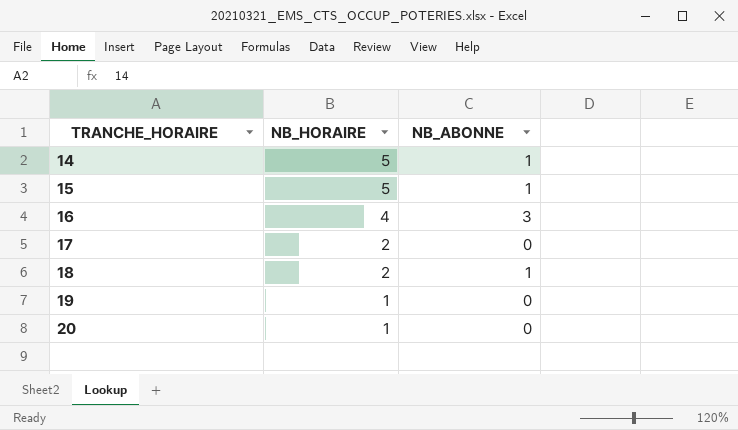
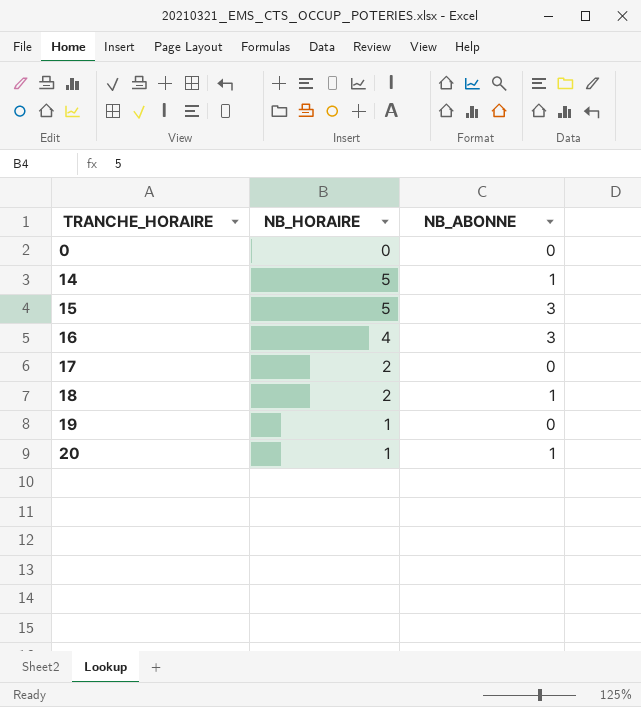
row 0: none -> 0 | 0
15 | NB_ABONNE: 1 -> 3
20 | NB_ABONNE: 0 -> 1

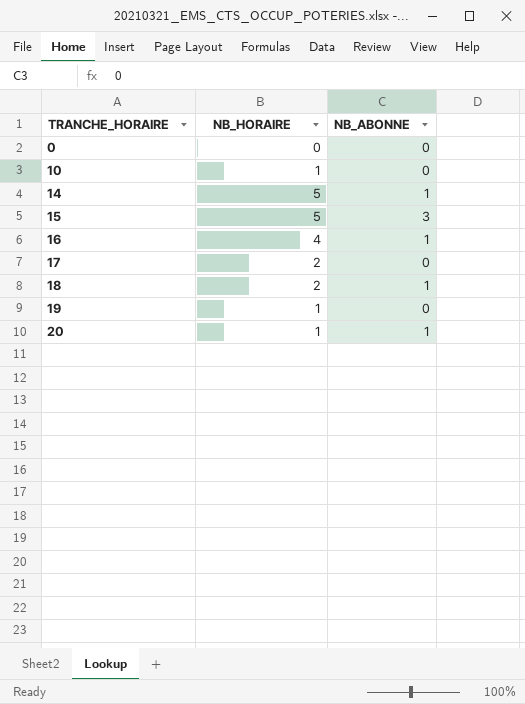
row 10: none -> 1 | 0
16 | NB_ABONNE: 3 -> 1

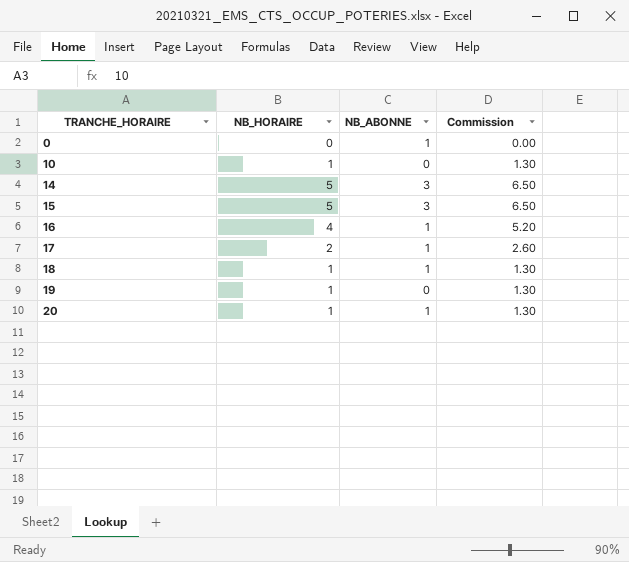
column Commission | formula: none -> [NB_HORAIRE] * 1.3
0 | NB_ABONNE: 0 -> 1
14 | NB_ABONNE: 1 -> 3
17 | NB_ABONNE: 0 -> 1
18 | NB_HORAIRE: 2 -> 1

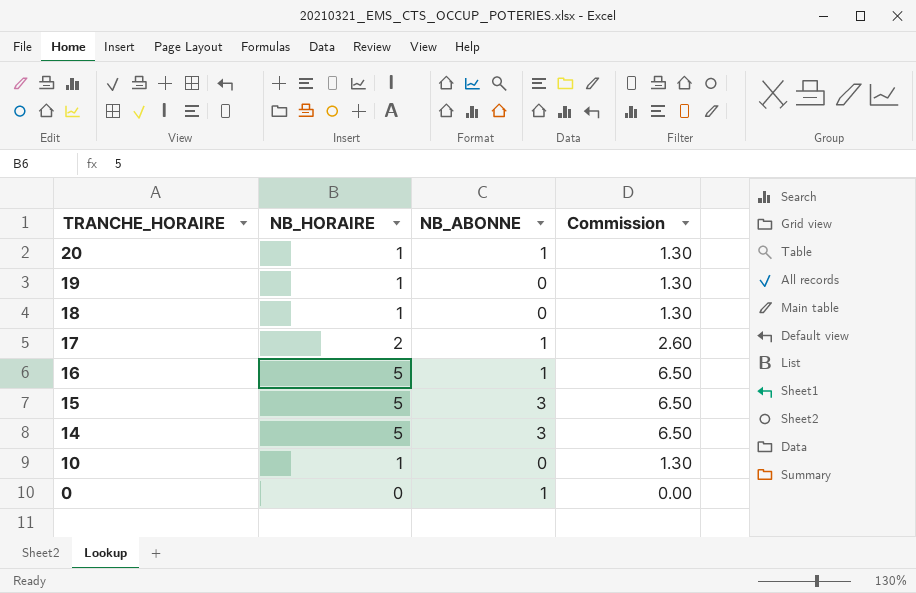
row order: TRANCHE_HORAIRE ascending -> TRANCHE_HORAIRE descending
18 | NB_ABONNE: 1 -> 0
16 | NB_HORAIRE: 4 -> 5
16 | Commission: 5.20 -> 6.50

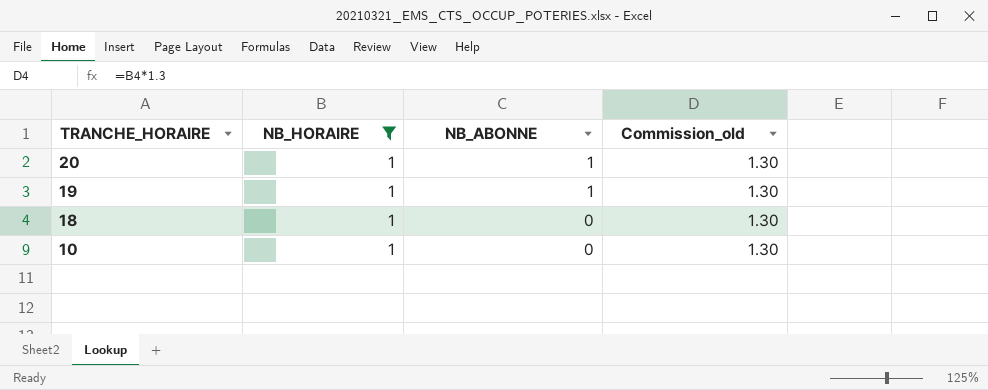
filter: none -> NB_HORAIRE = 1
column name: Commission -> Commission_old
19 | NB_ABONNE: 0 -> 1

